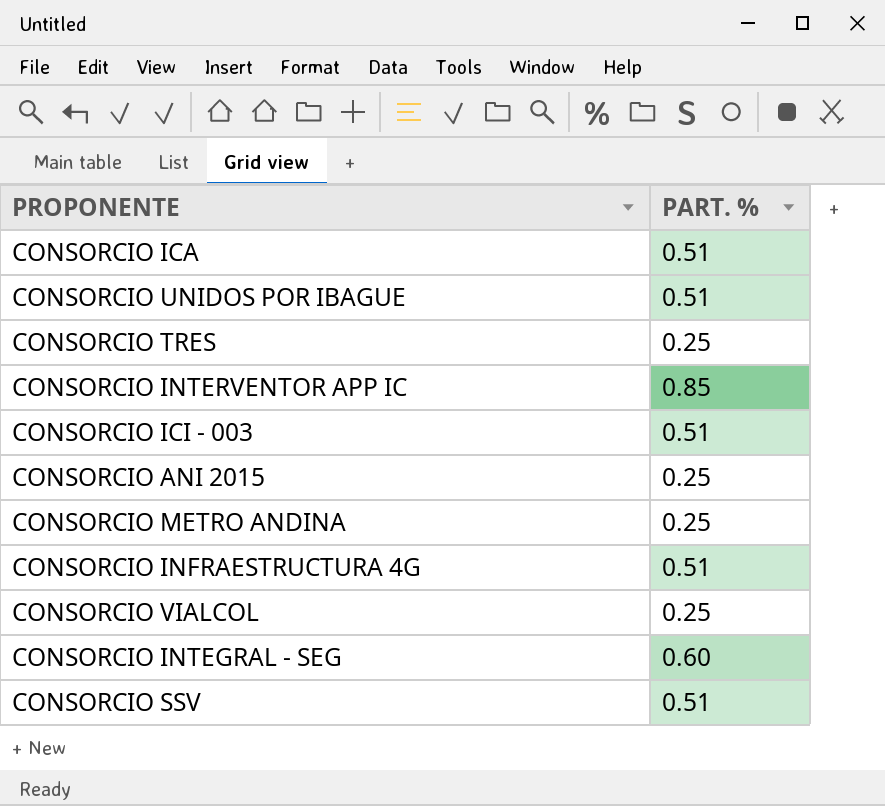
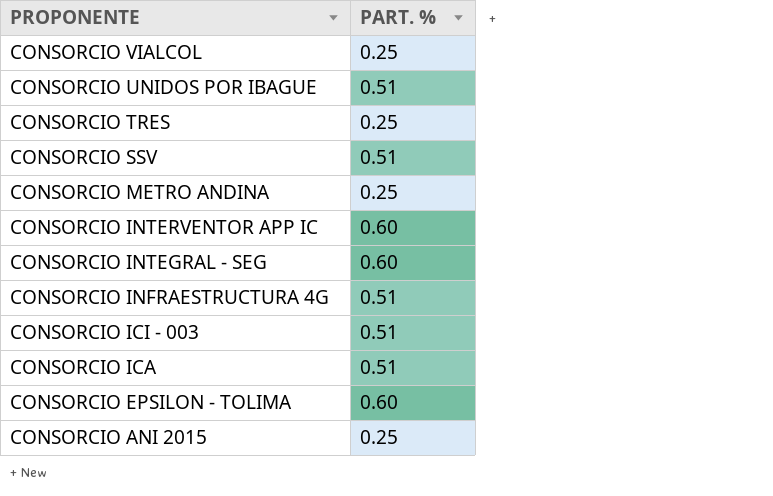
row order: none -> PROPONENTE descending
CONSORCIO INTERVENTOR APP IC | PART. %: 0.85 -> 0.60
row CONSORCIO EPSILON - TOLIMA: none -> 0.60

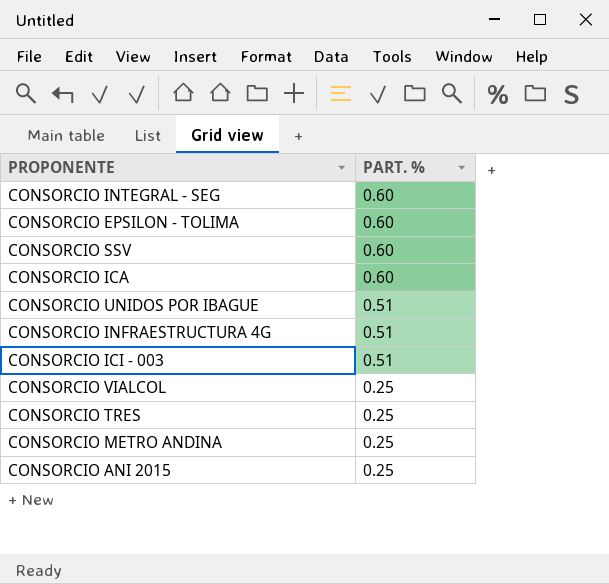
row order: PROPONENTE descending -> PART. % descending
row CONSORCIO INTERVENTOR APP IC: 0.60 -> none
CONSORCIO SSV | PART. %: 0.51 -> 0.60
CONSORCIO ICA | PART. %: 0.51 -> 0.60

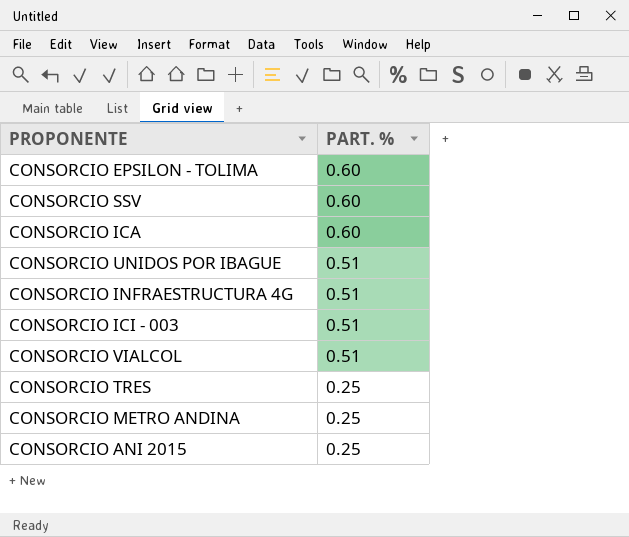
row CONSORCIO INTEGRAL - SEG: 0.60 -> none
CONSORCIO VIALCOL | PART. %: 0.25 -> 0.51

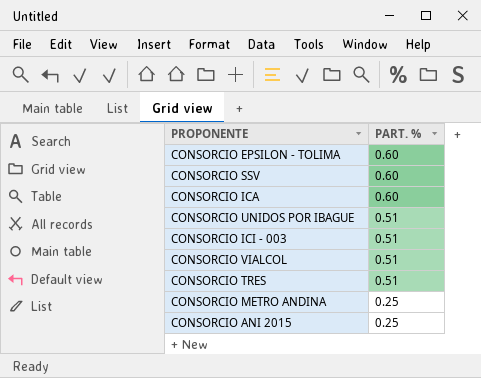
row CONSORCIO INFRAESTRUCTURA 4G: 0.51 -> none
CONSORCIO TRES | PART. %: 0.25 -> 0.51

